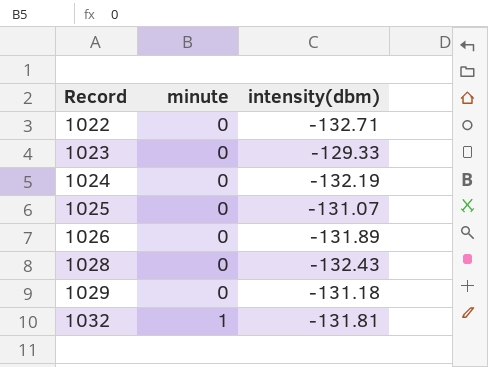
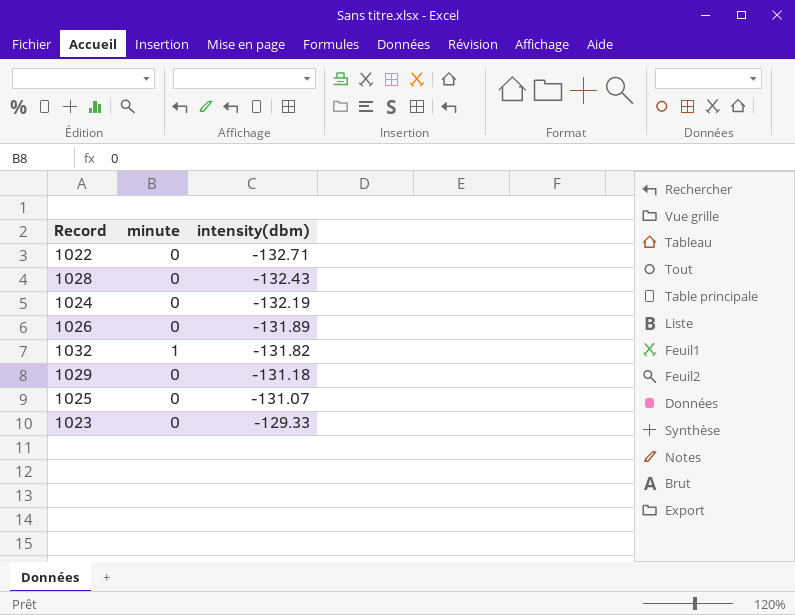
row order: Record ascending -> intensity(dbm) ascending
1032 | intensity(dbm): -131.81 -> -131.82

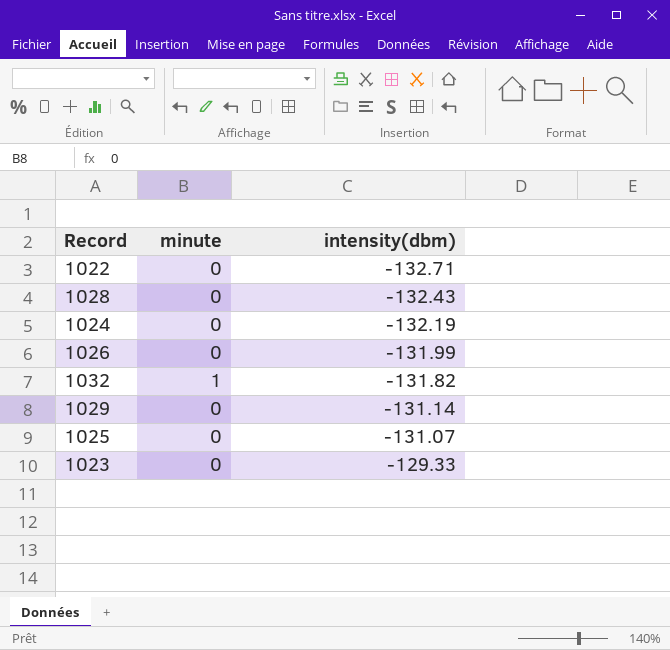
1026 | intensity(dbm): -131.89 -> -131.99
1029 | intensity(dbm): -131.18 -> -131.14

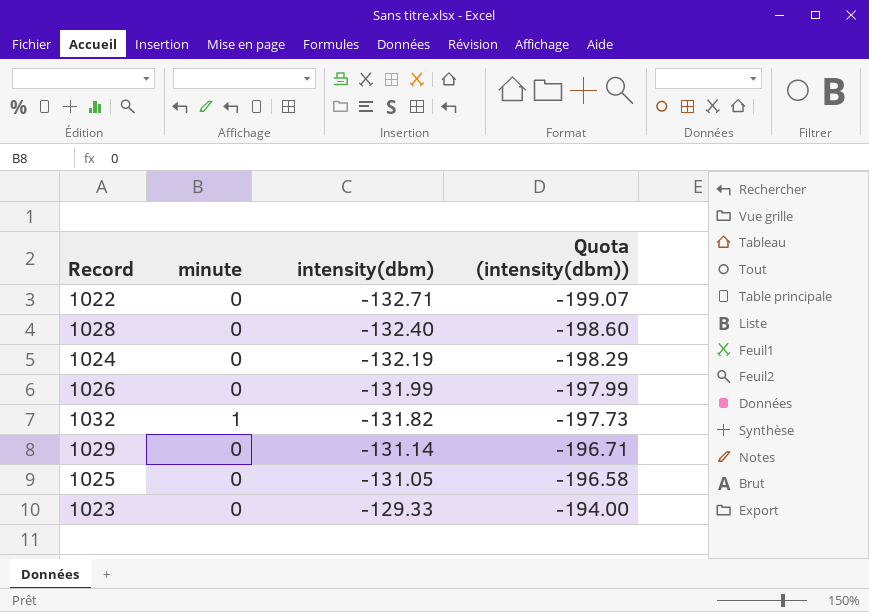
column Quota (intensity(dbm)) | formula: none -> [intensity(dbm)] * 1.5
1028 | intensity(dbm): -132.43 -> -132.40
1025 | intensity(dbm): -131.07 -> -131.05

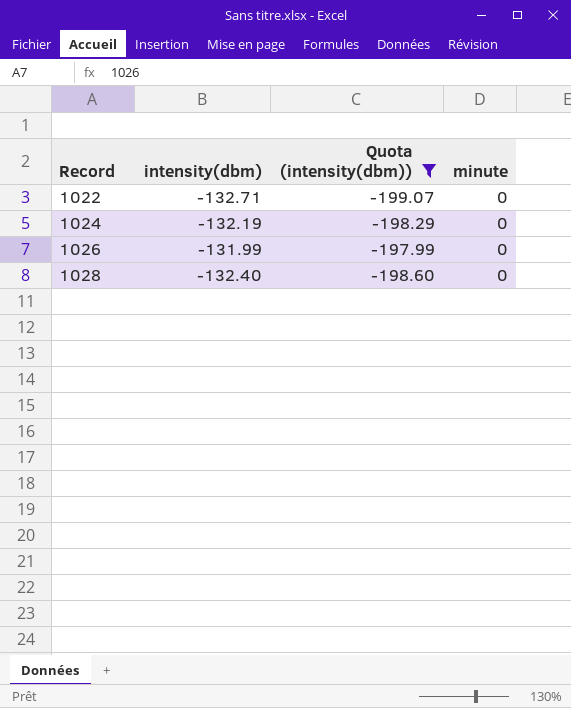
filter: none -> Quota (intensity(dbm)) <= -197.99
row order: intensity(dbm) ascending -> Record ascending
column minute | position: 2 -> 4

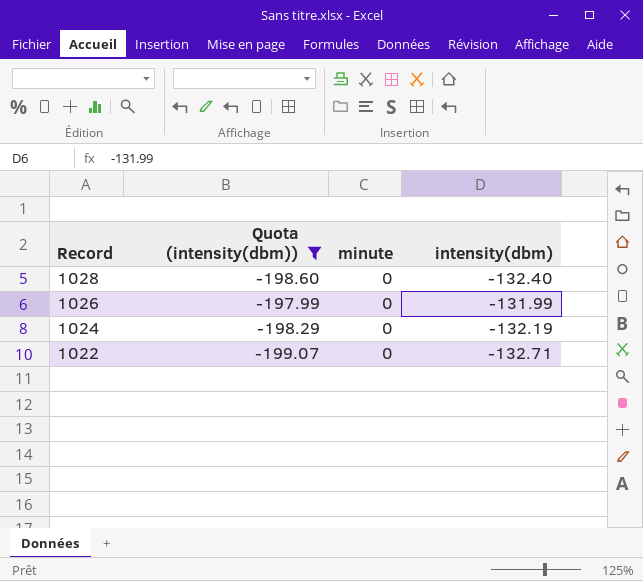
row order: Record ascending -> Record descending
column intensity(dbm) | position: 2 -> 4

